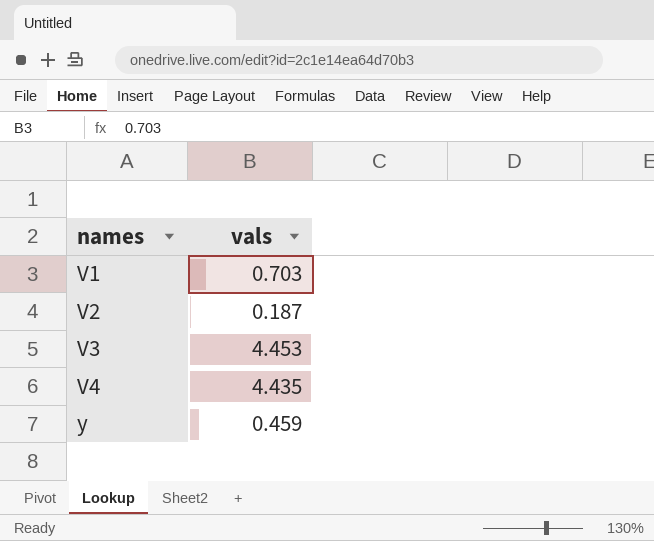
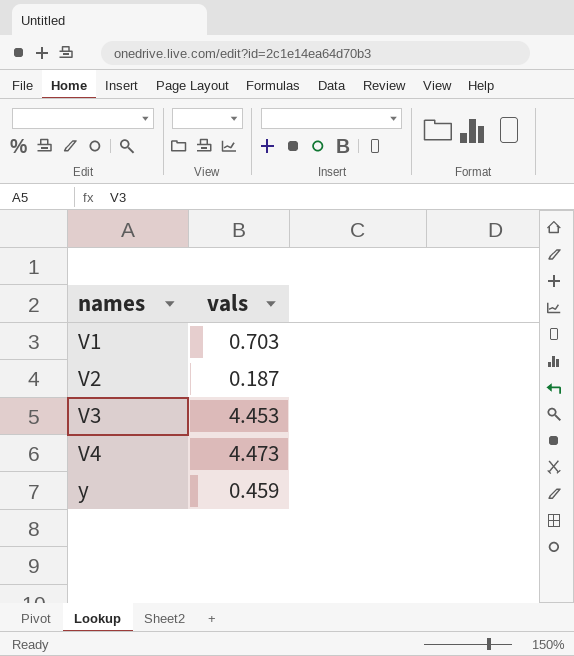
V4 | vals: 4.435 -> 4.473

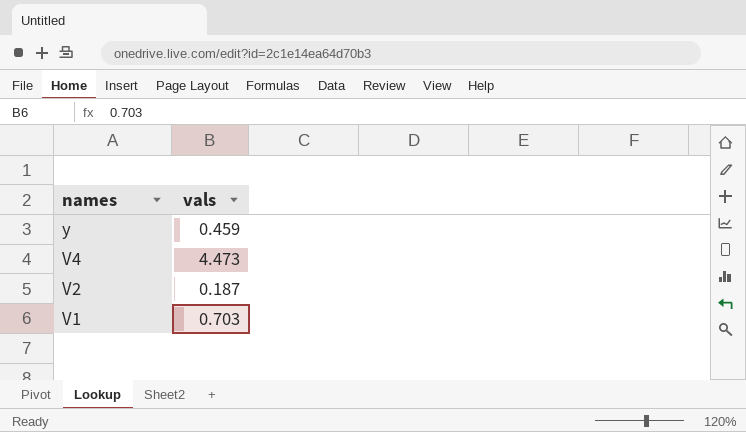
row order: names ascending -> names descending
row V3: 4.453 -> none

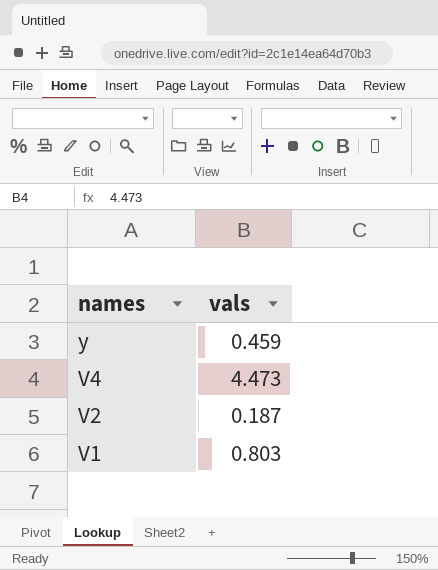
V1 | vals: 0.703 -> 0.803

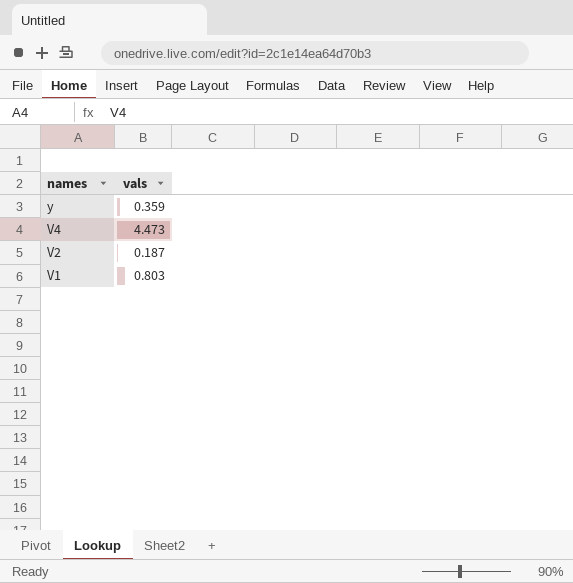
y | vals: 0.459 -> 0.359

